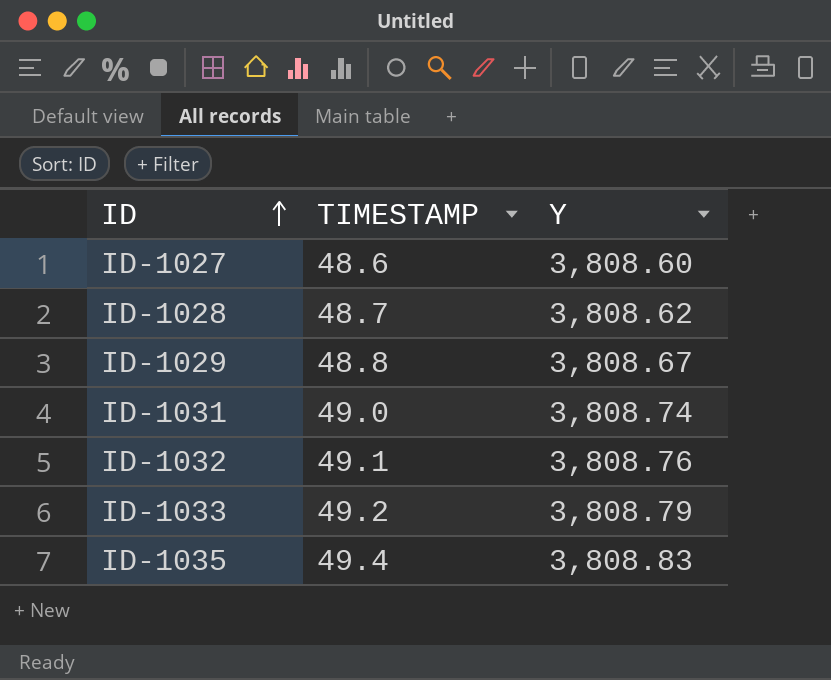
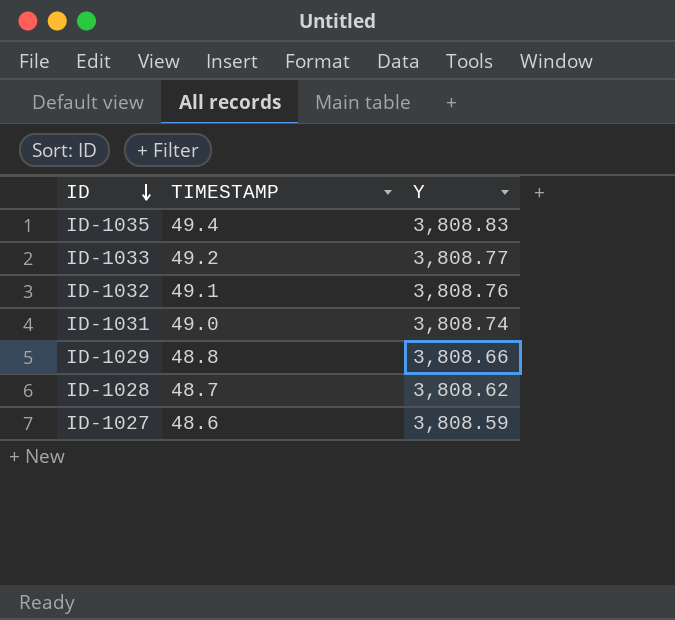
row order: ID ascending -> ID descending
ID-1033 | Y: 3,808.79 -> 3,808.77
ID-1029 | Y: 3,808.67 -> 3,808.66
ID-1027 | Y: 3,808.60 -> 3,808.59

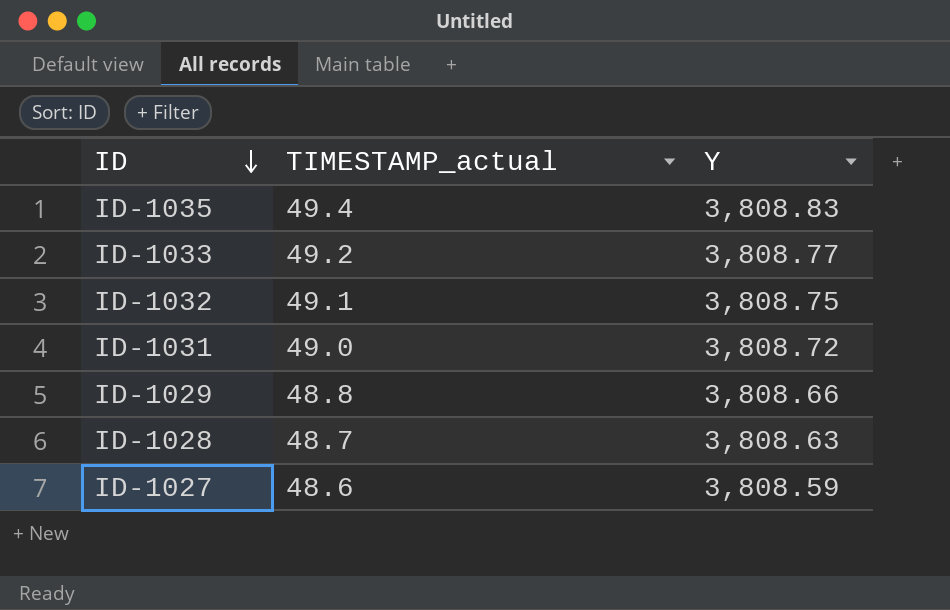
column name: TIMESTAMP -> TIMESTAMP_actual
ID-1032 | Y: 3,808.76 -> 3,808.75
ID-1031 | Y: 3,808.74 -> 3,808.72
ID-1028 | Y: 3,808.62 -> 3,808.63

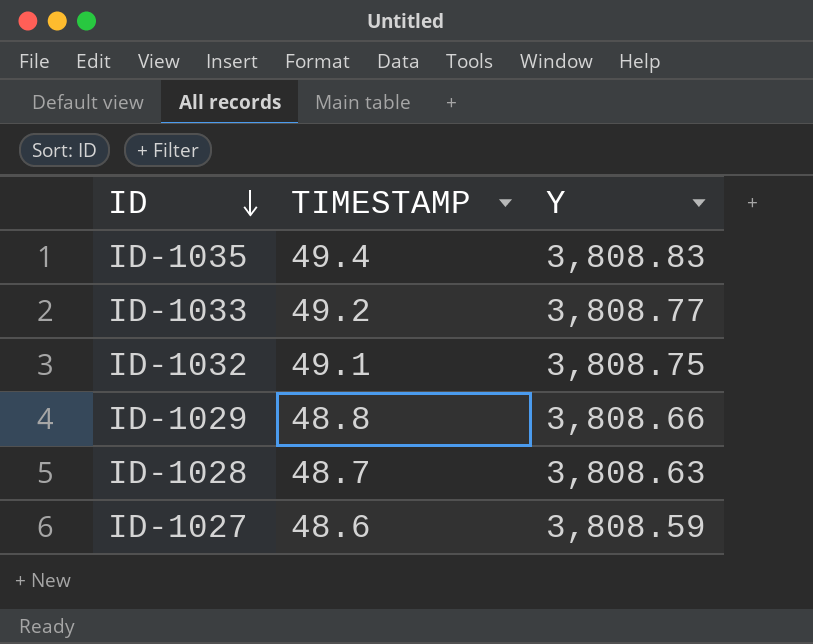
column name: TIMESTAMP_actual -> TIMESTAMP
row ID-1031: 49.0 | 3,808.72 -> none

